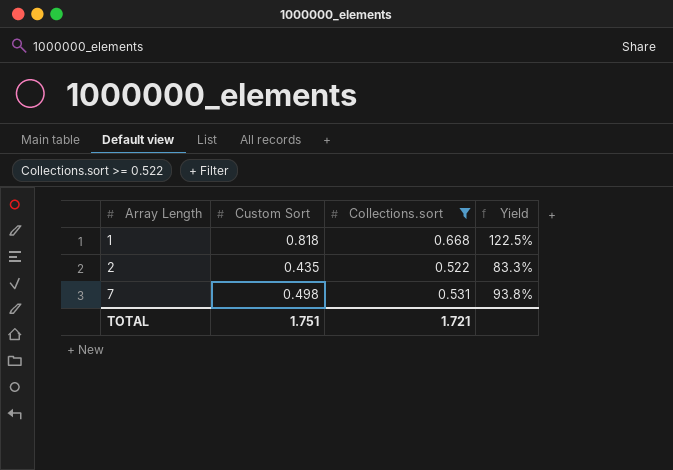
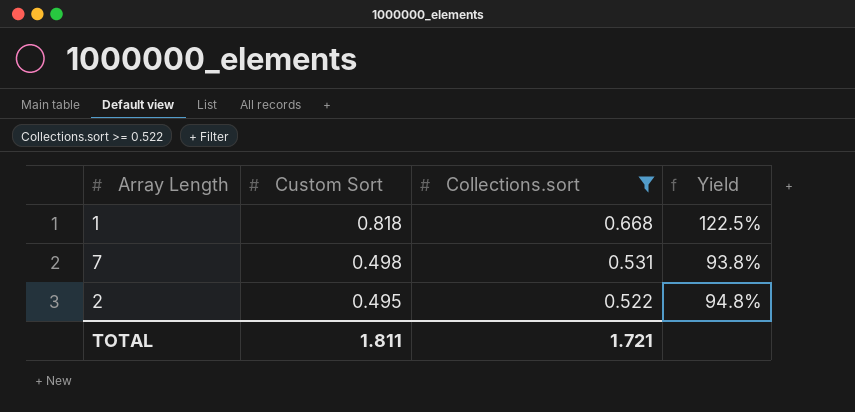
row order: Array Length ascending -> Custom Sort descending
2 | Custom Sort: 0.435 -> 0.495
2 | Yield: 83.3% -> 94.8%
TOTAL | Custom Sort: 1.751 -> 1.811

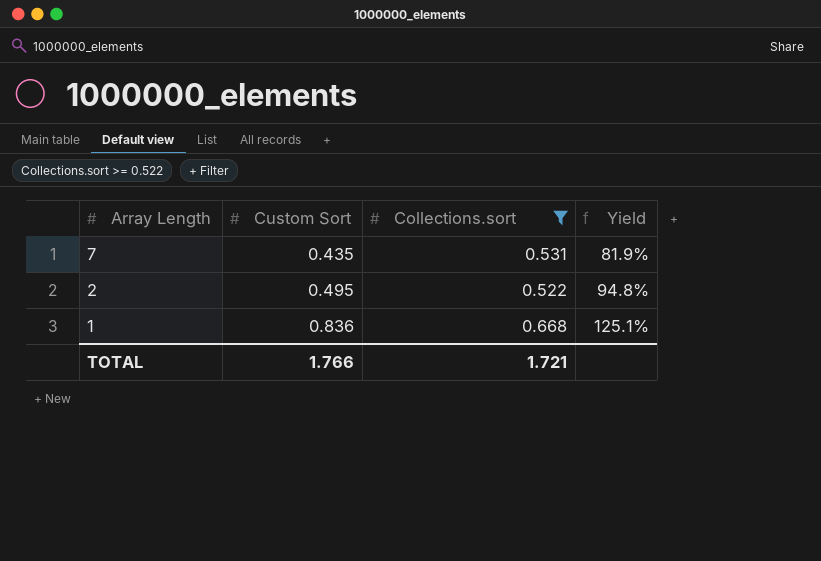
row order: Custom Sort descending -> Array Length descending
7 | Custom Sort: 0.498 -> 0.435
7 | Yield: 93.8% -> 81.9%
1 | Custom Sort: 0.818 -> 0.836
1 | Yield: 122.5% -> 125.1%
TOTAL | Custom Sort: 1.811 -> 1.766

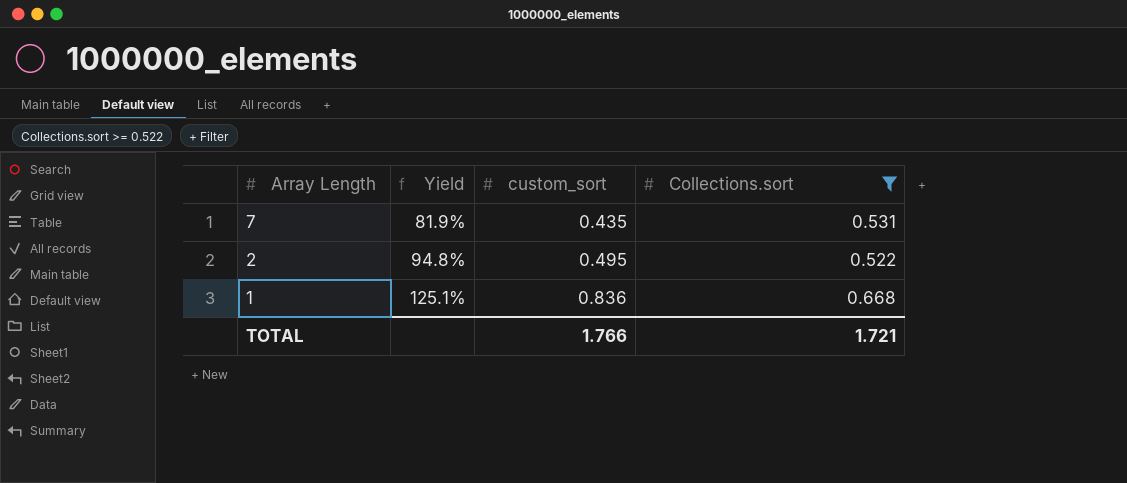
column Yield | position: 4 -> 2
column name: Custom Sort -> custom_sort

